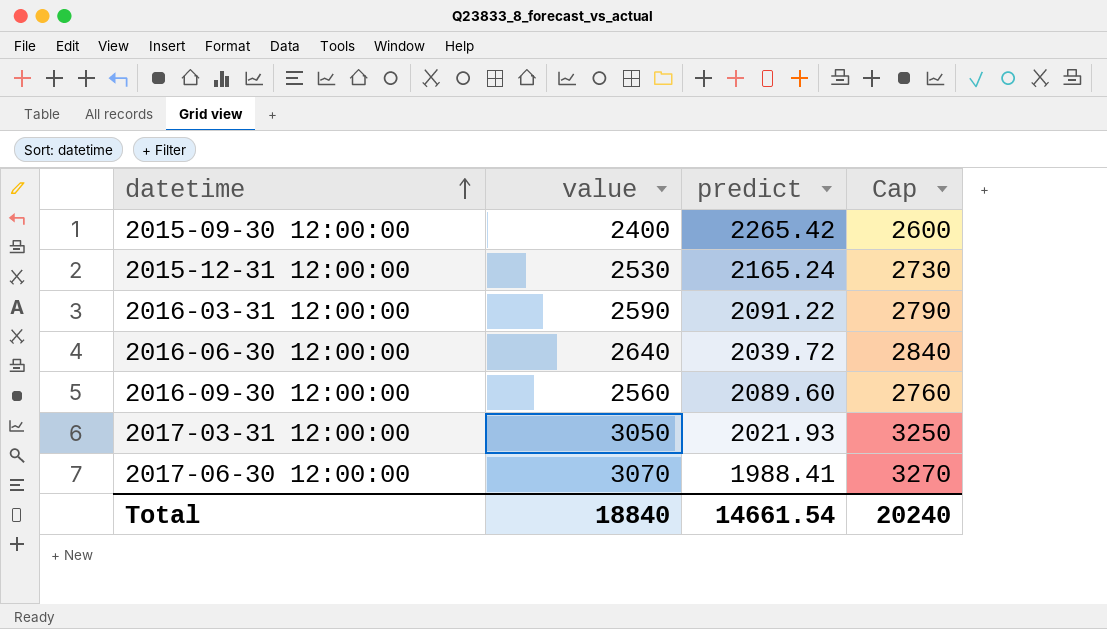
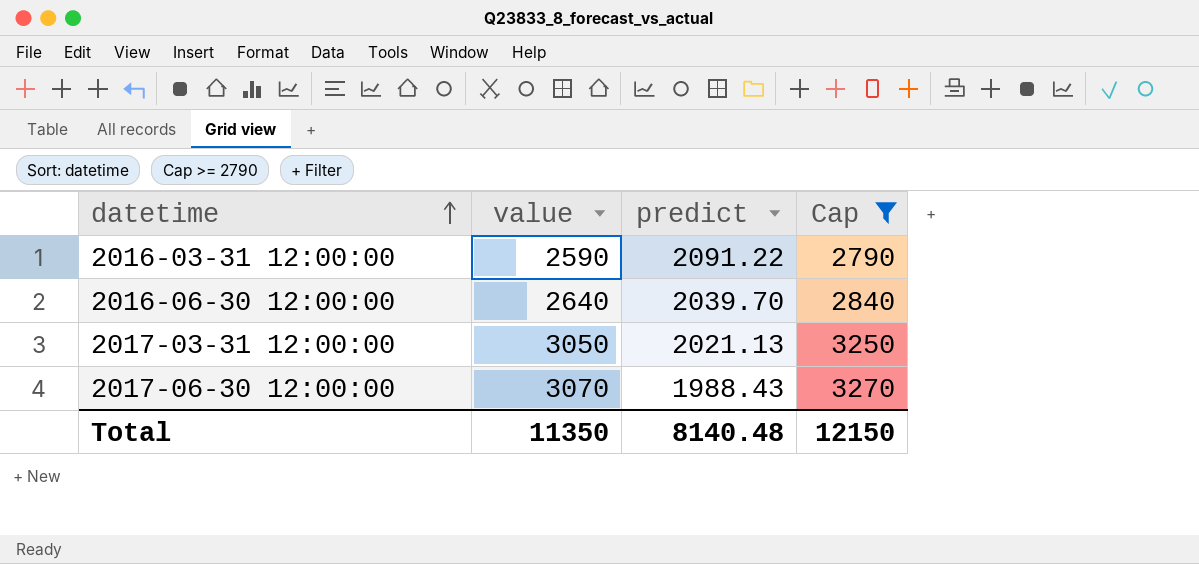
filter: none -> Cap >= 2790
2016-06-30 12:00:00 | predict: 2039.72 -> 2039.70
2017-03-31 12:00:00 | predict: 2021.93 -> 2021.13
2017-06-30 12:00:00 | predict: 1988.41 -> 1988.43
Total | value: 18840 -> 11350
Total | predict: 14661.54 -> 8140.48
Total | Cap: 20240 -> 12150

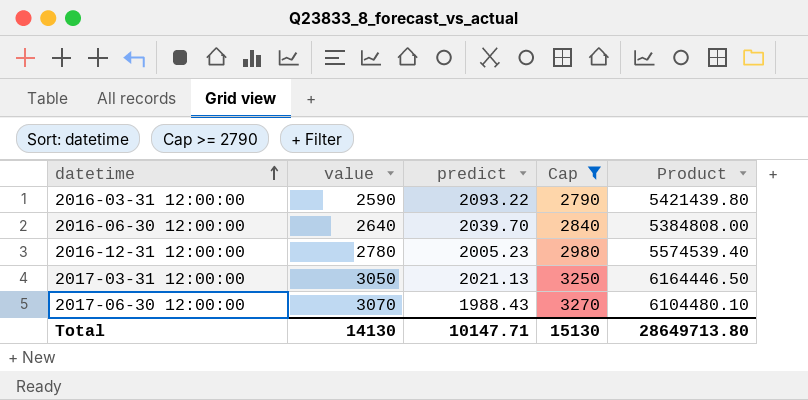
column Product | formula: none -> [value] * [predict]
2016-03-31 12:00:00 | predict: 2091.22 -> 2093.22
row 2016-12-31 12:00:00: none -> 2780 | 2005.23 | 2980 | 5574539.40
Total | value: 11350 -> 14130
Total | predict: 8140.48 -> 10147.71
Total | Cap: 12150 -> 15130

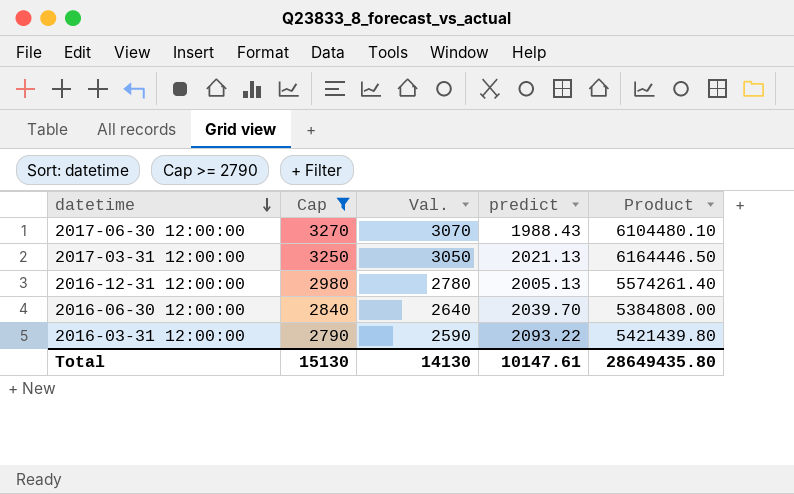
row order: datetime ascending -> datetime descending
column Cap | position: 4 -> 2
column name: value -> Val.
2016-12-31 12:00:00 | predict: 2005.23 -> 2005.13
2016-12-31 12:00:00 | Product: 5574539.40 -> 5574261.40
Total | predict: 10147.71 -> 10147.61
Total | Product: 28649713.80 -> 28649435.80

